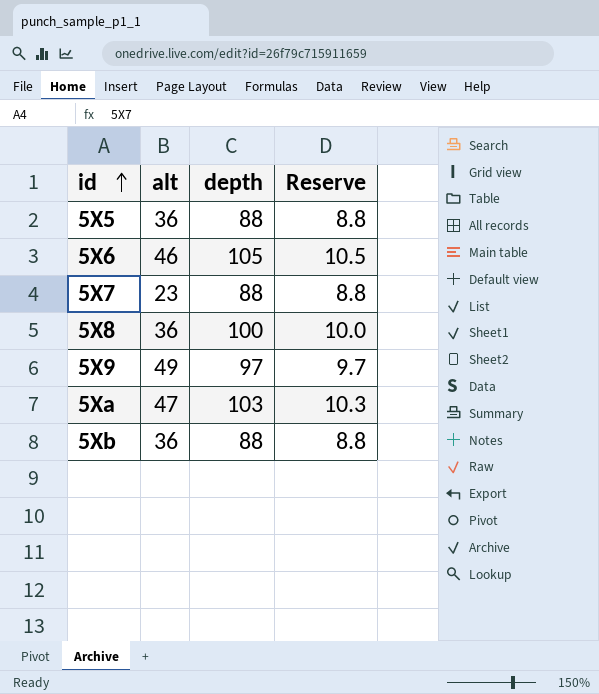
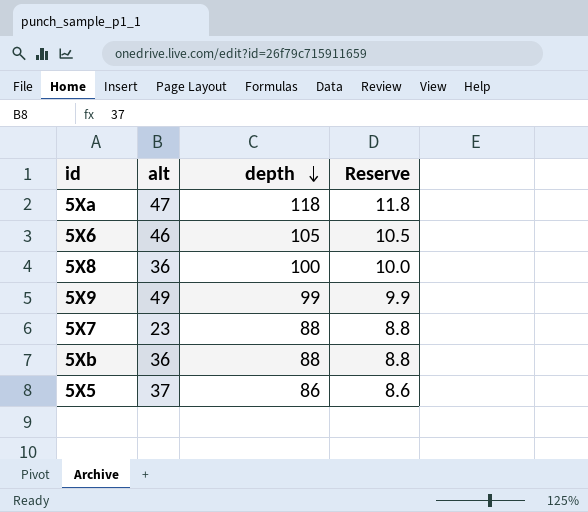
row order: id ascending -> depth descending
5Xa | depth: 103 -> 118
5Xa | Reserve: 10.3 -> 11.8
5X9 | depth: 97 -> 99
5X9 | Reserve: 9.7 -> 9.9
5X5 | alt: 36 -> 37
5X5 | depth: 88 -> 86
5X5 | Reserve: 8.8 -> 8.6

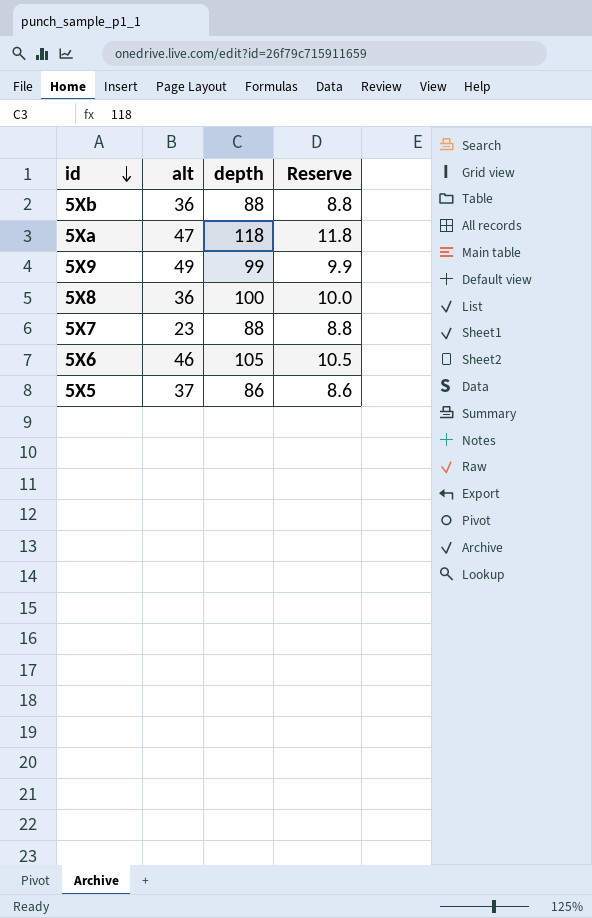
row order: depth descending -> id descending

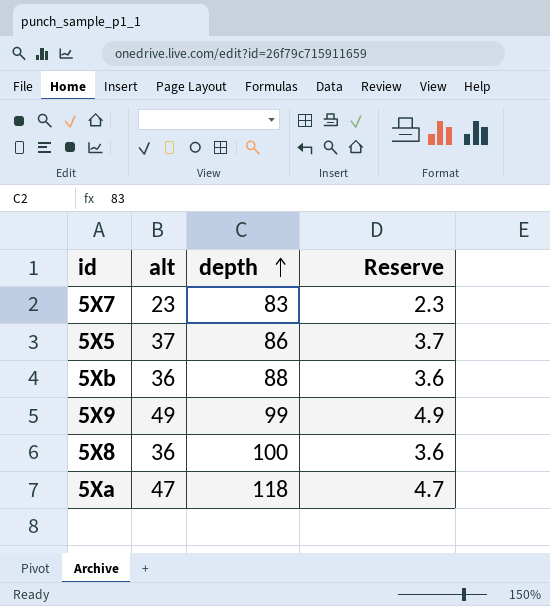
row order: id descending -> depth ascending
column Reserve | formula: [depth] * 0.1 -> [alt] * 0.1
row 5X6: 46 | 105 | 10.5 -> none
5X7 | depth: 88 -> 83

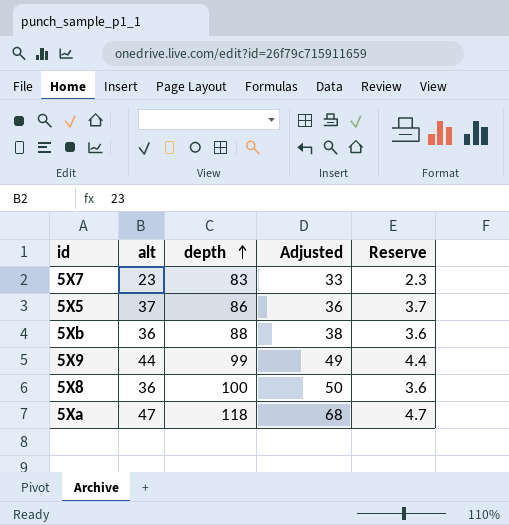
column Adjusted | formula: none -> [depth] - 50
5X9 | alt: 49 -> 44
5X9 | Reserve: 4.9 -> 4.4

